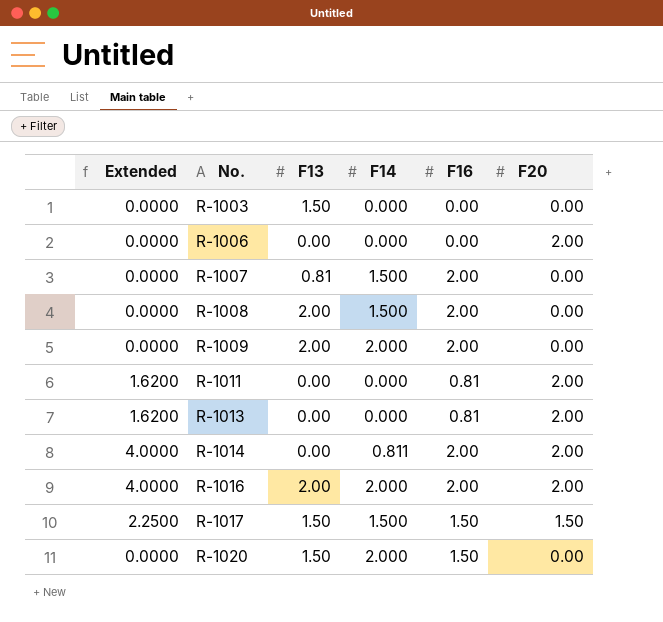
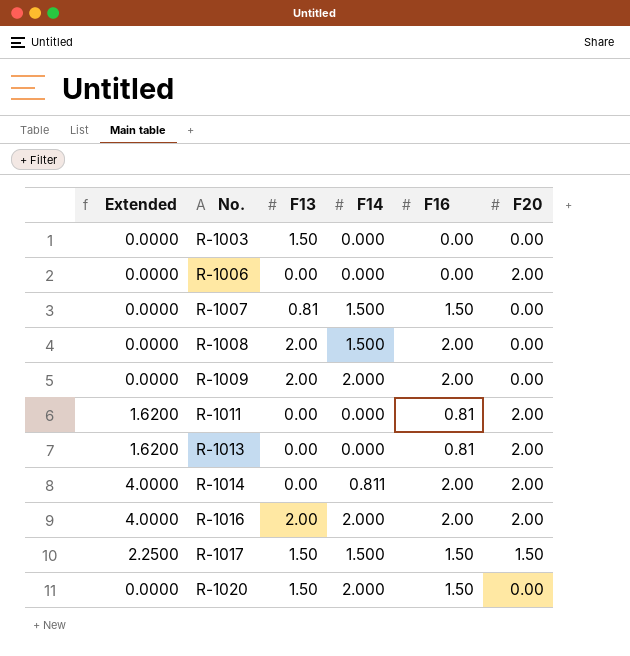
R-1007 | F16: 2.00 -> 1.50

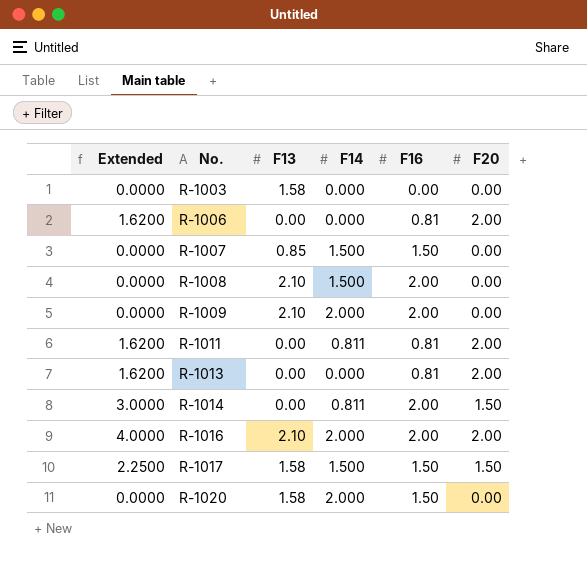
R-1003 | F13: 1.50 -> 1.58
R-1006 | Extended: 0.0000 -> 1.6200
R-1006 | F16: 0.00 -> 0.81
R-1007 | F13: 0.81 -> 0.85
R-1008 | F13: 2.00 -> 2.10
R-1009 | F13: 2.00 -> 2.10
R-1011 | F14: 0.000 -> 0.811
R-1014 | Extended: 4.0000 -> 3.0000
R-1014 | F20: 2.00 -> 1.50
R-1016 | F13: 2.00 -> 2.10
R-1017 | F13: 1.50 -> 1.58
R-1020 | F13: 1.50 -> 1.58

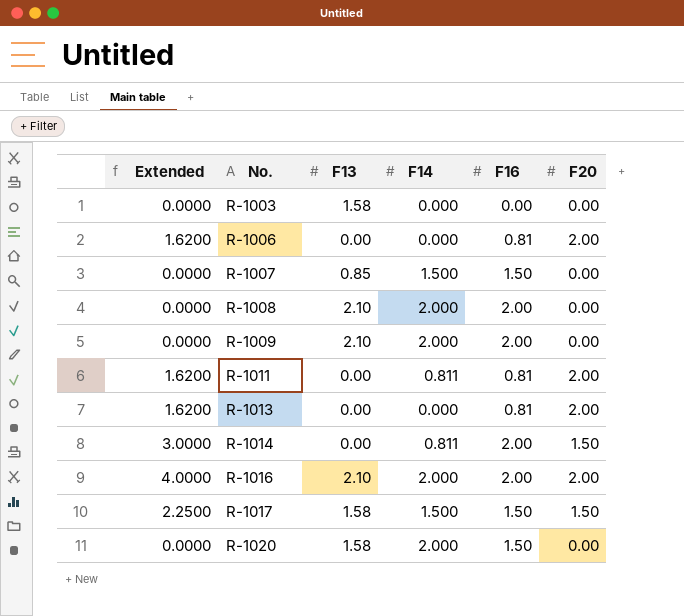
R-1008 | F14: 1.500 -> 2.000

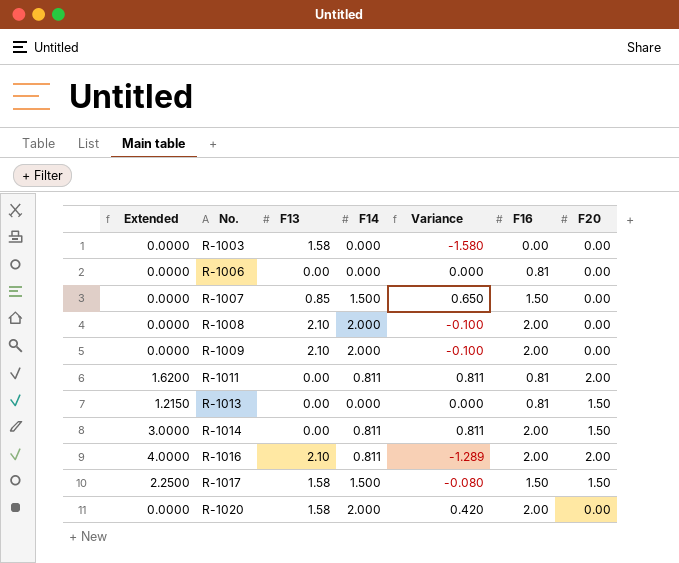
column Variance | formula: none -> [F14] - [F13]
R-1006 | Extended: 1.6200 -> 0.0000
R-1006 | F20: 2.00 -> 0.00
R-1013 | Extended: 1.6200 -> 1.2150
R-1013 | F20: 2.00 -> 1.50
R-1016 | F14: 2.000 -> 0.811
R-1020 | F16: 1.50 -> 2.00

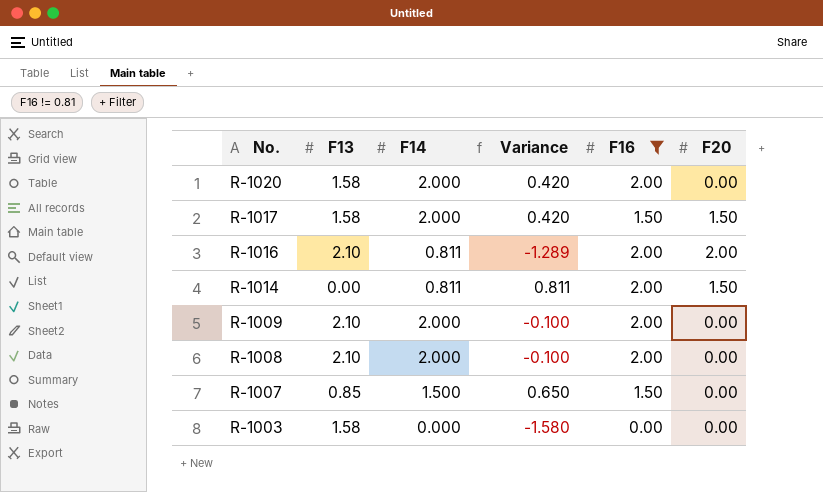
filter: none -> F16 != 0.81
row order: No. ascending -> No. descending
column Extended | formula: [F16] * [F20] -> none
R-1017 | F14: 1.500 -> 2.000
R-1017 | Variance: -0.080 -> 0.420

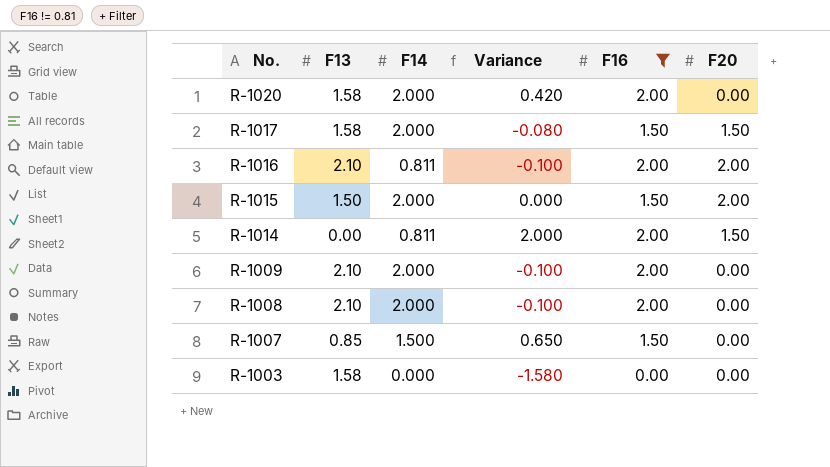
column Variance | formula: [F14] - [F13] -> [F16] - [F13]
row R-1015: none -> 1.50 | 2.000 | 0.000 | 1.50 | 2.00

